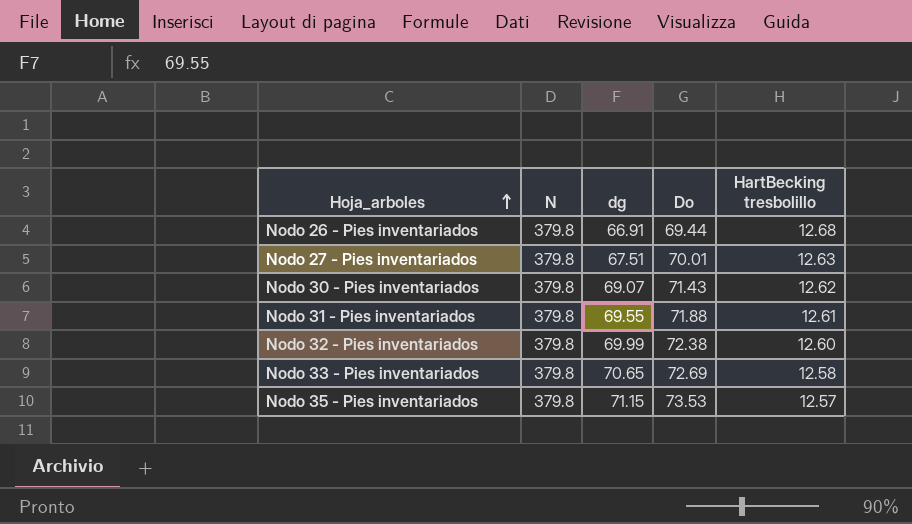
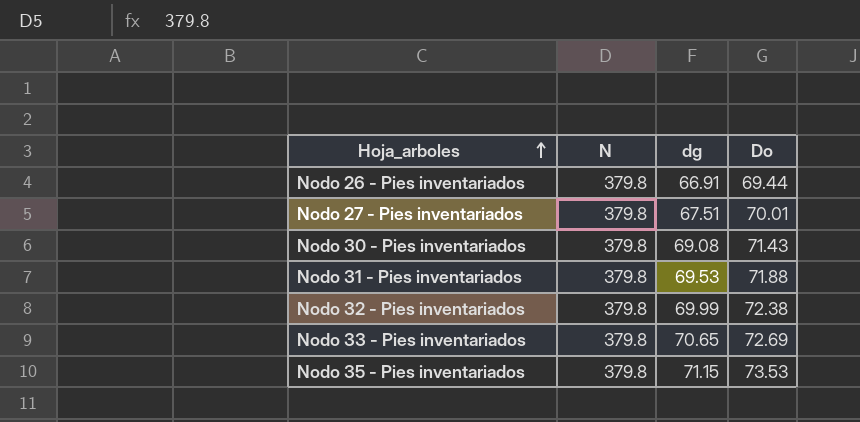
column HartBecking tresbolillo | position: 5 -> none
Nodo 30 - Pies inventariados | dg: 69.07 -> 69.08
Nodo 31 - Pies inventariados | dg: 69.55 -> 69.53

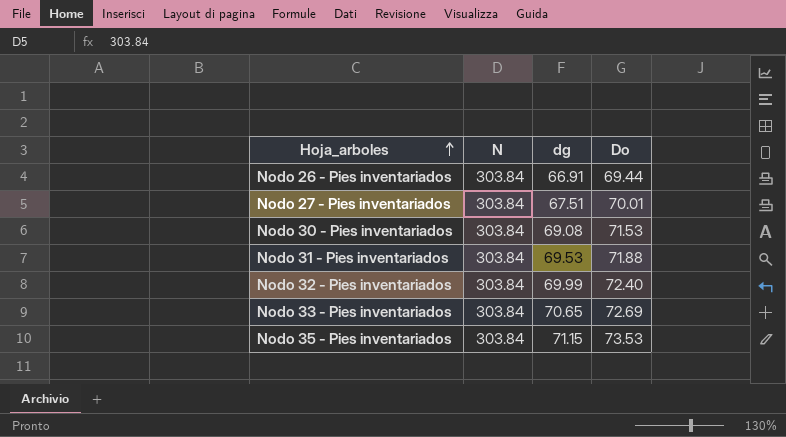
Nodo 26 - Pies inventariados | N: 379.8 -> 303.84
Nodo 27 - Pies inventariados | N: 379.8 -> 303.84
Nodo 30 - Pies inventariados | N: 379.8 -> 303.84
Nodo 30 - Pies inventariados | Do: 71.43 -> 71.53
Nodo 31 - Pies inventariados | N: 379.8 -> 303.84
Nodo 32 - Pies inventariados | N: 379.8 -> 303.84
Nodo 32 - Pies inventariados | Do: 72.38 -> 72.40
Nodo 33 - Pies inventariados | N: 379.8 -> 303.84
Nodo 35 - Pies inventariados | N: 379.8 -> 303.84

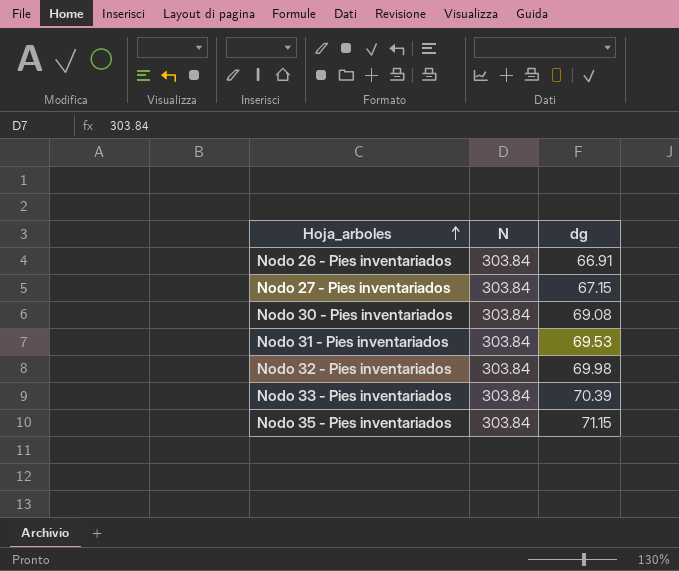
column Do | position: 4 -> none
Nodo 27 - Pies inventariados | dg: 67.51 -> 67.15
Nodo 32 - Pies inventariados | dg: 69.99 -> 69.98
Nodo 33 - Pies inventariados | dg: 70.65 -> 70.39

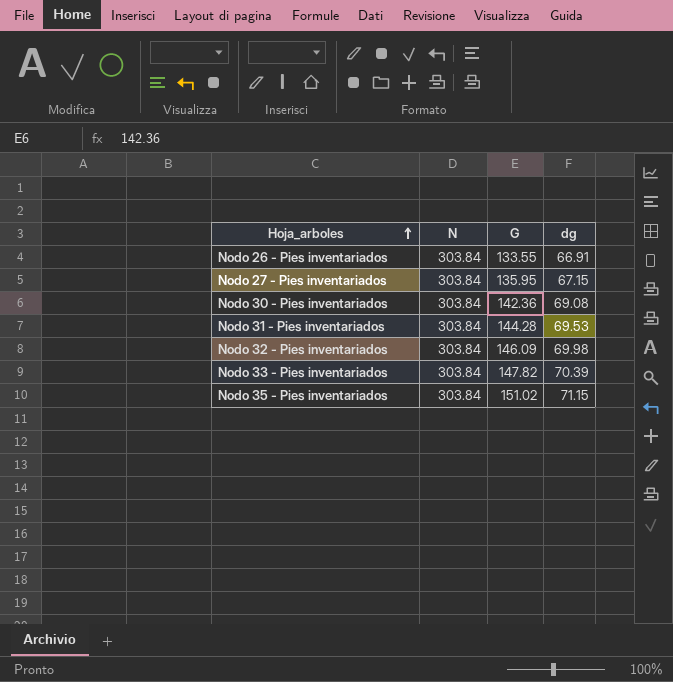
column G | position: none -> 3

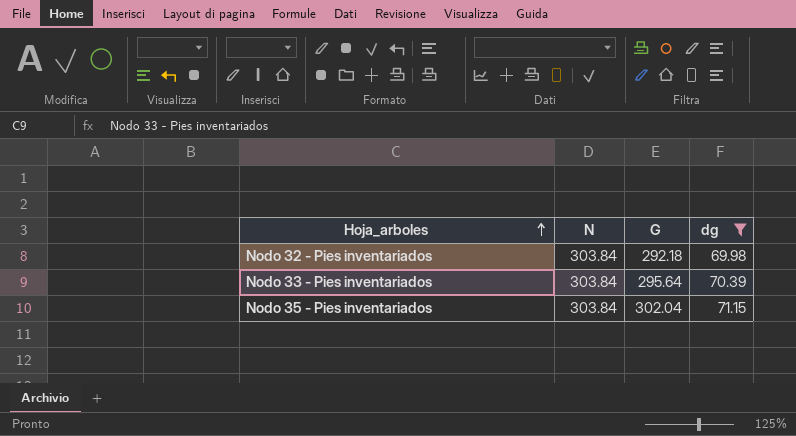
filter: none -> dg >= 69.98
Nodo 32 - Pies inventariados | G: 146.09 -> 292.18
Nodo 33 - Pies inventariados | G: 147.82 -> 295.64
Nodo 35 - Pies inventariados | G: 151.02 -> 302.04

